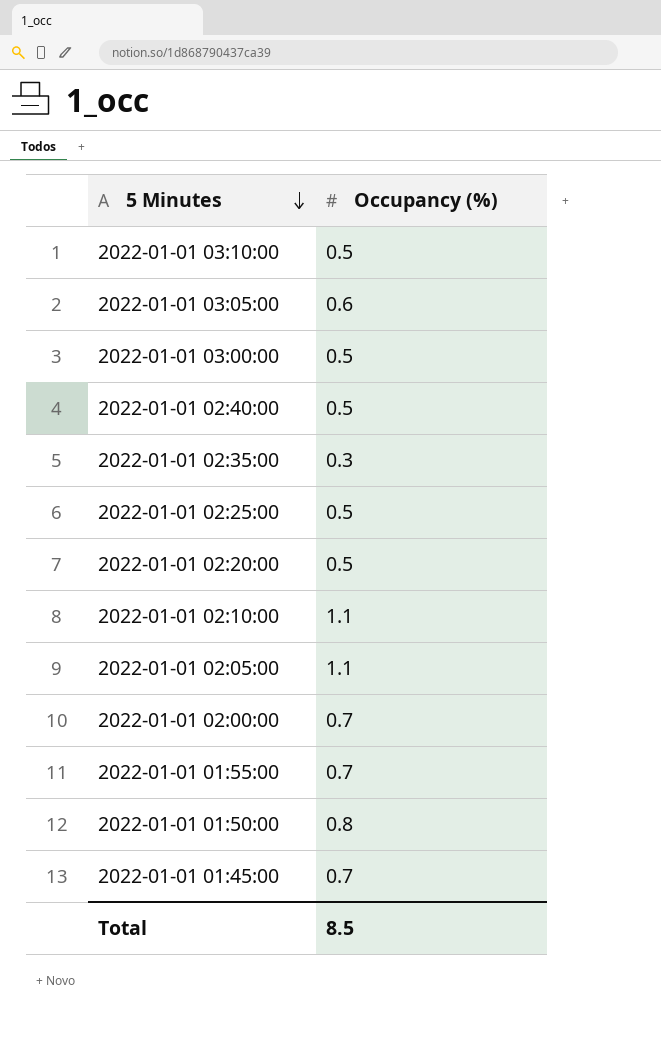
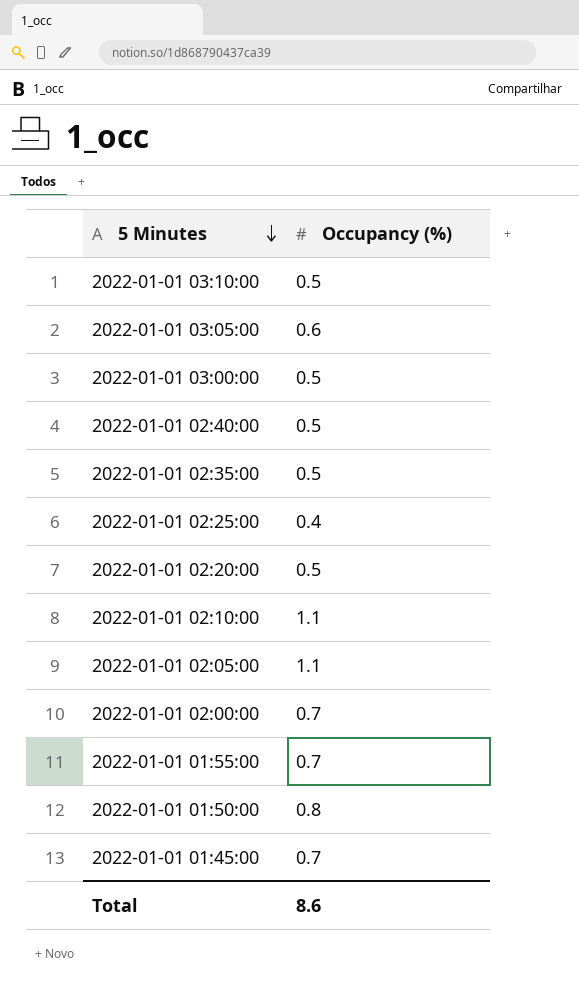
2022-01-01 02:35:00 | Occupancy (%): 0.3 -> 0.5
2022-01-01 02:25:00 | Occupancy (%): 0.5 -> 0.4
Total | Occupancy (%): 8.5 -> 8.6

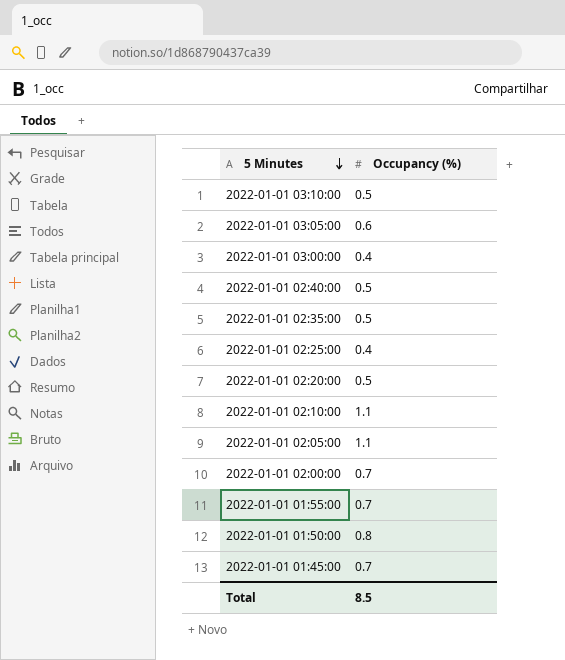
2022-01-01 03:00:00 | Occupancy (%): 0.5 -> 0.4
Total | Occupancy (%): 8.6 -> 8.5

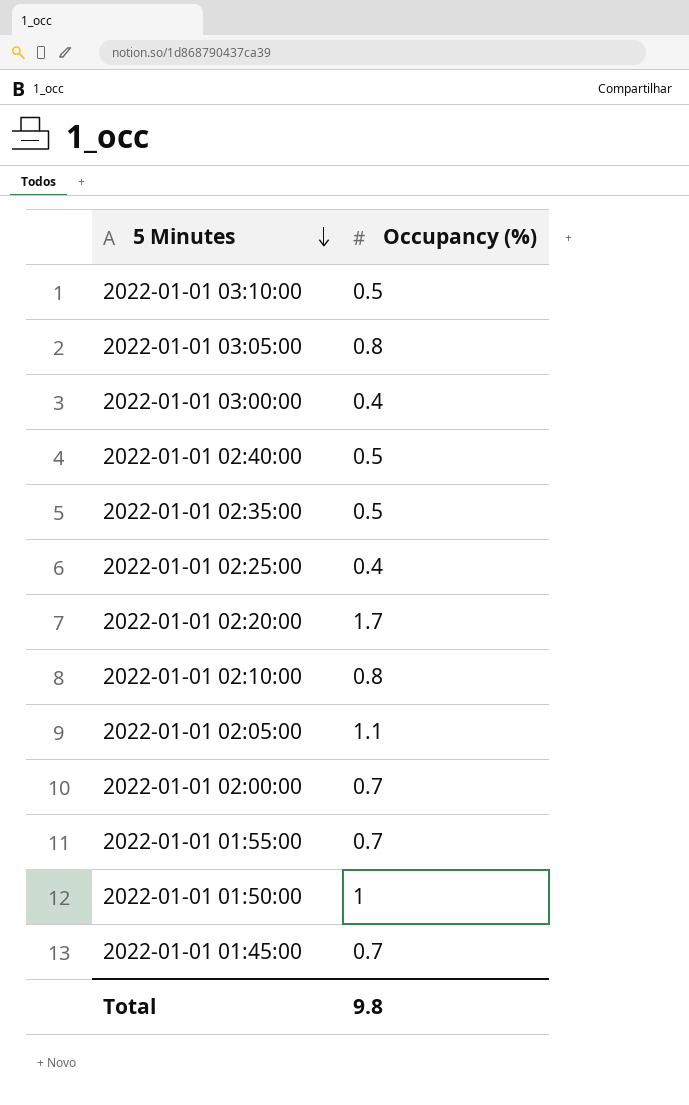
2022-01-01 03:05:00 | Occupancy (%): 0.6 -> 0.8
2022-01-01 02:20:00 | Occupancy (%): 0.5 -> 1.7
2022-01-01 02:10:00 | Occupancy (%): 1.1 -> 0.8
2022-01-01 01:50:00 | Occupancy (%): 0.8 -> 1
Total | Occupancy (%): 8.5 -> 9.8

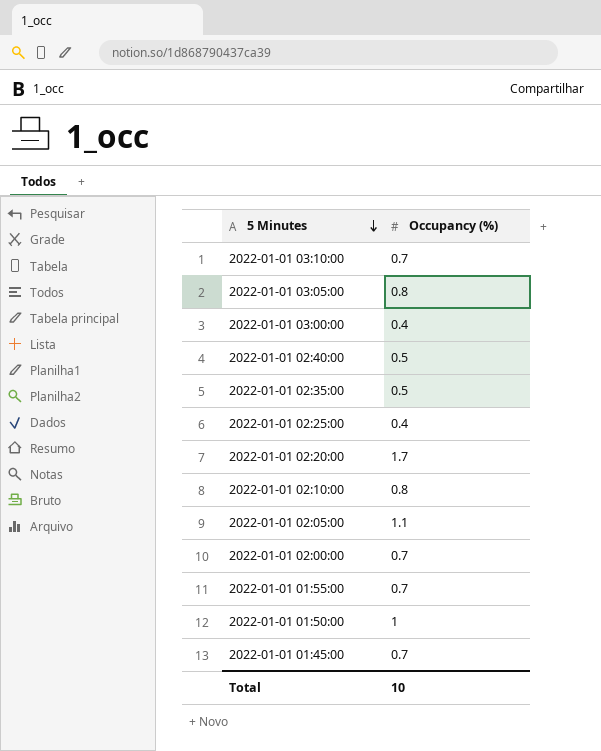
2022-01-01 03:10:00 | Occupancy (%): 0.5 -> 0.7
Total | Occupancy (%): 9.8 -> 10

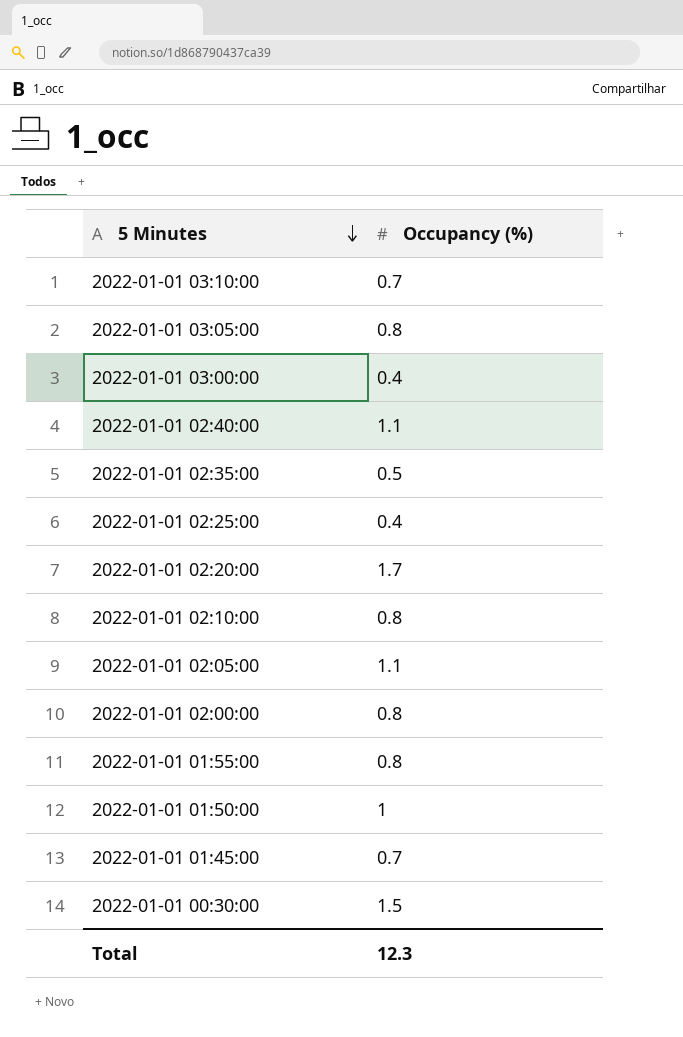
2022-01-01 02:40:00 | Occupancy (%): 0.5 -> 1.1
2022-01-01 02:00:00 | Occupancy (%): 0.7 -> 0.8
2022-01-01 01:55:00 | Occupancy (%): 0.7 -> 0.8
row 2022-01-01 00:30:00: none -> 1.5
Total | Occupancy (%): 10 -> 12.3

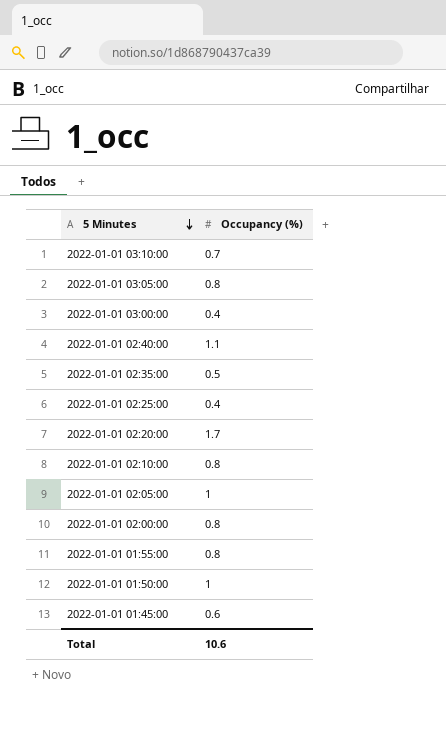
row 2022-01-01 00:30:00: 1.5 -> none
2022-01-01 02:05:00 | Occupancy (%): 1.1 -> 1
2022-01-01 01:45:00 | Occupancy (%): 0.7 -> 0.6
Total | Occupancy (%): 12.3 -> 10.6

